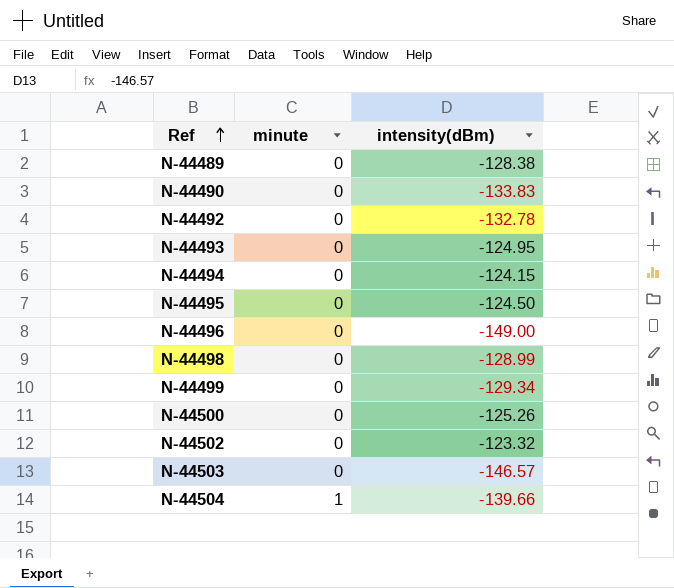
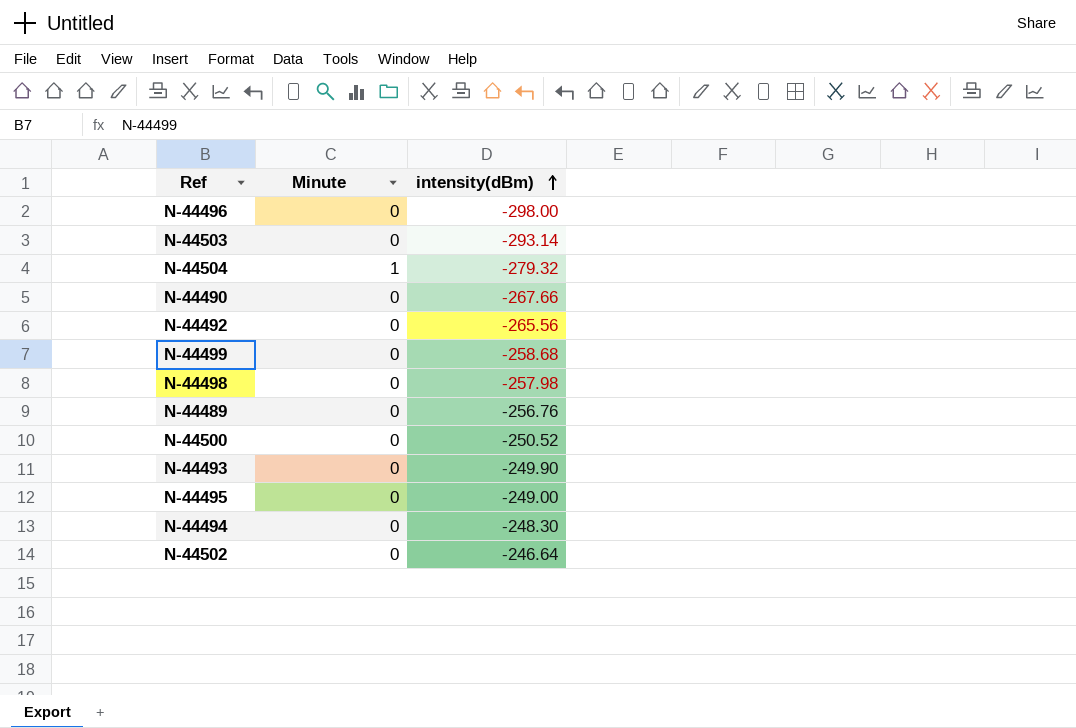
row order: Ref ascending -> intensity(dBm) ascending
column name: minute -> Minute
N-44496 | intensity(dBm): -149.00 -> -298.00
N-44503 | intensity(dBm): -146.57 -> -293.14
N-44504 | intensity(dBm): -139.66 -> -279.32
N-44490 | intensity(dBm): -133.83 -> -267.66
N-44492 | intensity(dBm): -132.78 -> -265.56
N-44499 | intensity(dBm): -129.34 -> -258.68
N-44498 | intensity(dBm): -128.99 -> -257.98
N-44489 | intensity(dBm): -128.38 -> -256.76
N-44500 | intensity(dBm): -125.26 -> -250.52
N-44493 | intensity(dBm): -124.95 -> -249.90
N-44495 | intensity(dBm): -124.50 -> -249.00
N-44494 | intensity(dBm): -124.15 -> -248.30
N-44502 | intensity(dBm): -123.32 -> -246.64

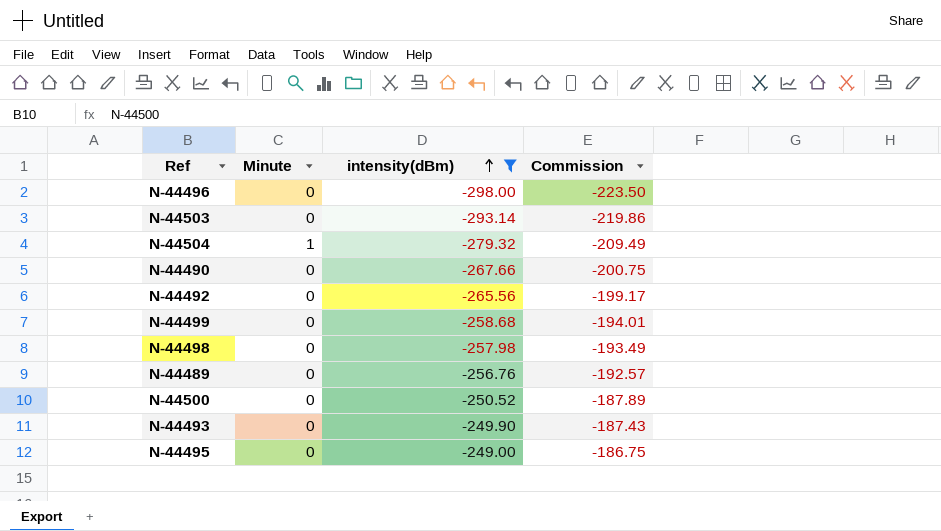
filter: none -> intensity(dBm) <= -249.00
column Commission | formula: none -> [intensity(dBm)] * 0.75

